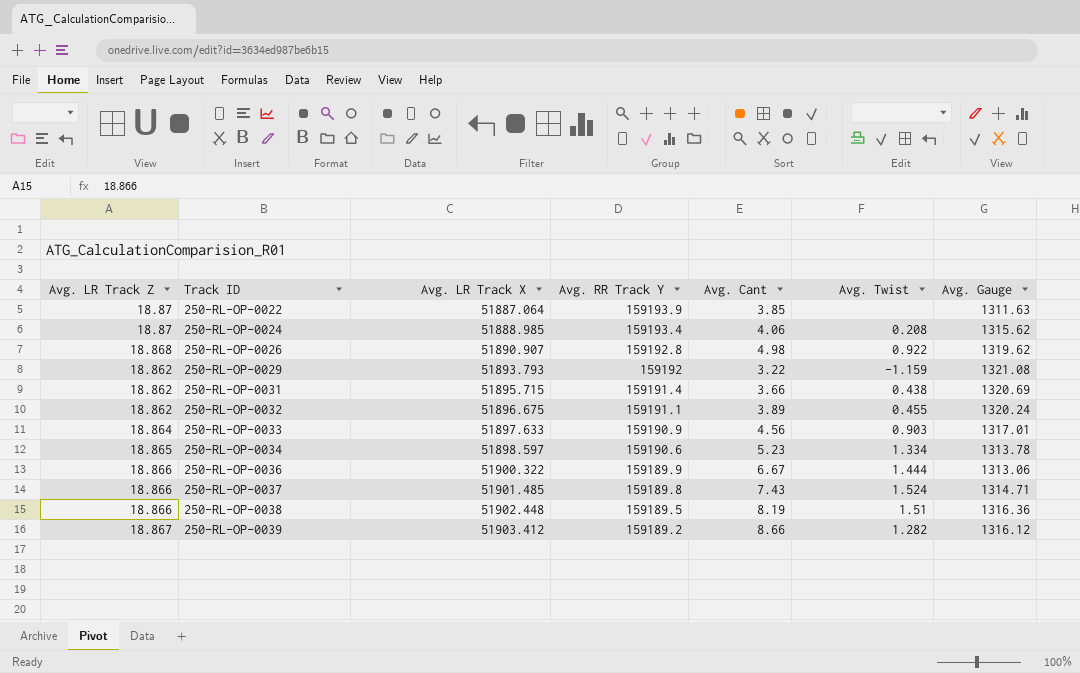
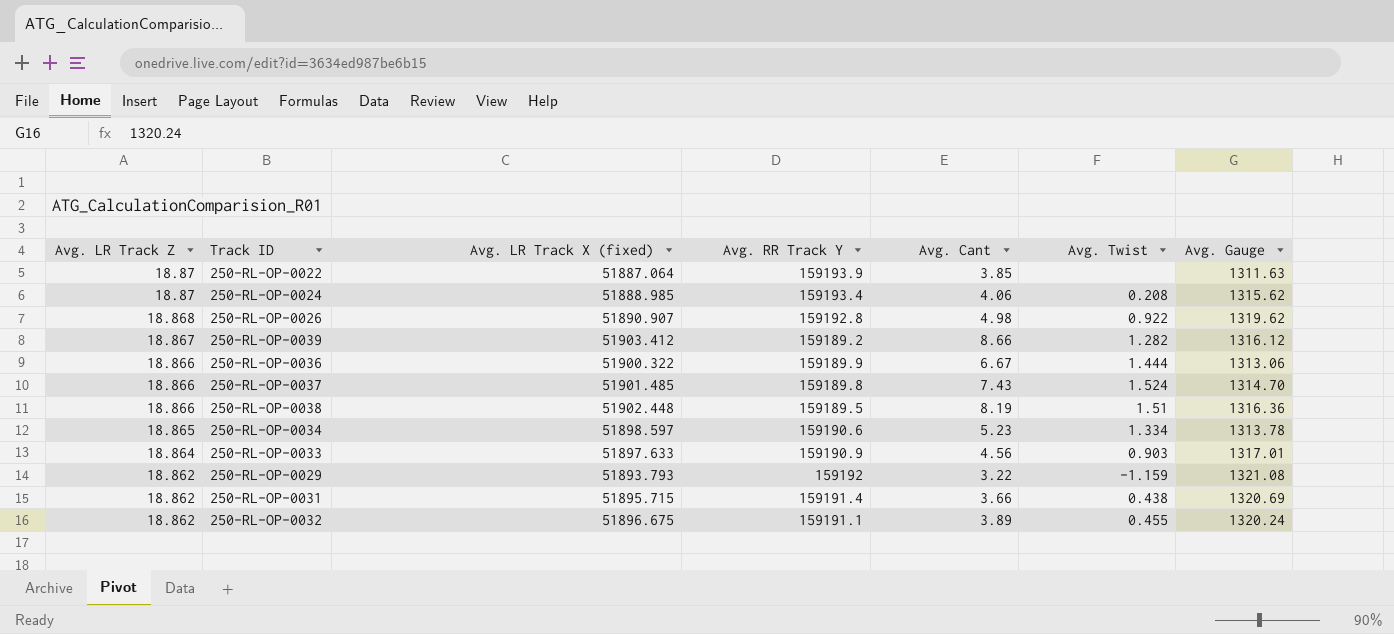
row order: Track ID ascending -> Avg. LR Track Z descending
column name: Avg. LR Track X -> Avg. LR Track X (fixed)
250-RL-OP-0037 | Avg. Gauge: 1314.71 -> 1314.70

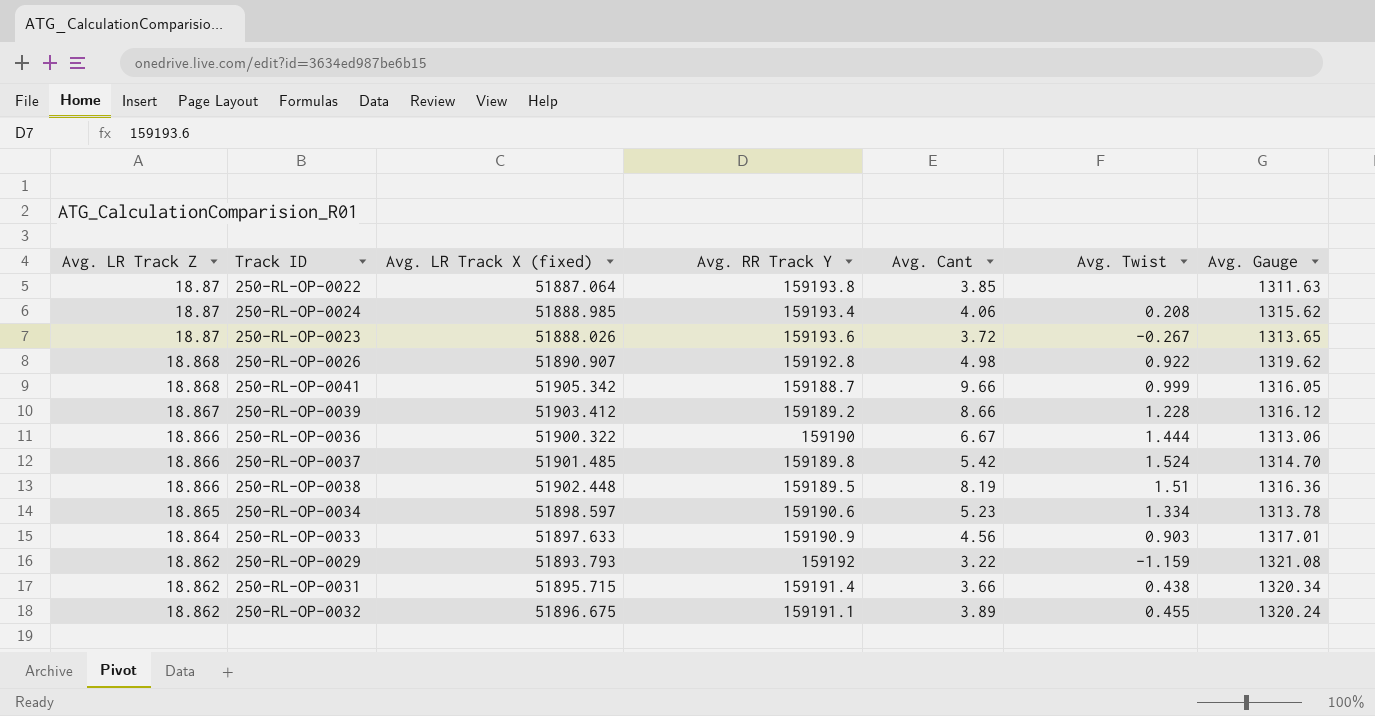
250-RL-OP-0022 | Avg. RR Track Y: 159193.9 -> 159193.8
row 250-RL-OP-0023: none -> 18.87 | 51888.026 | 159193.6 | 3.72 | -0.267 | 1313.65
row 250-RL-OP-0041: none -> 18.868 | 51905.342 | 159188.7 | 9.66 | 0.999 | 1316.05
250-RL-OP-0039 | Avg. Twist: 1.282 -> 1.228
250-RL-OP-0036 | Avg. RR Track Y: 159189.9 -> 159190
250-RL-OP-0037 | Avg. Cant: 7.43 -> 5.42
250-RL-OP-0031 | Avg. Gauge: 1320.69 -> 1320.34

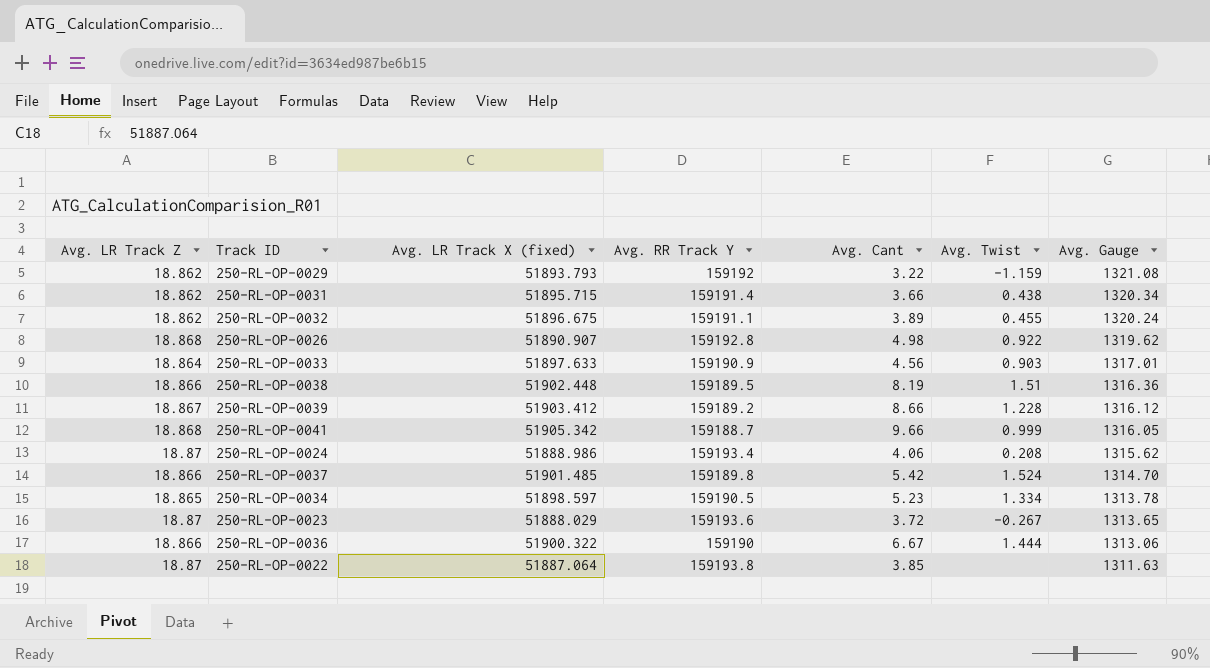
row order: Avg. LR Track Z descending -> Avg. Gauge descending
250-RL-OP-0024 | Avg. LR Track X (fixed): 51888.985 -> 51888.986
250-RL-OP-0034 | Avg. RR Track Y: 159190.6 -> 159190.5
250-RL-OP-0023 | Avg. LR Track X (fixed): 51888.026 -> 51888.029

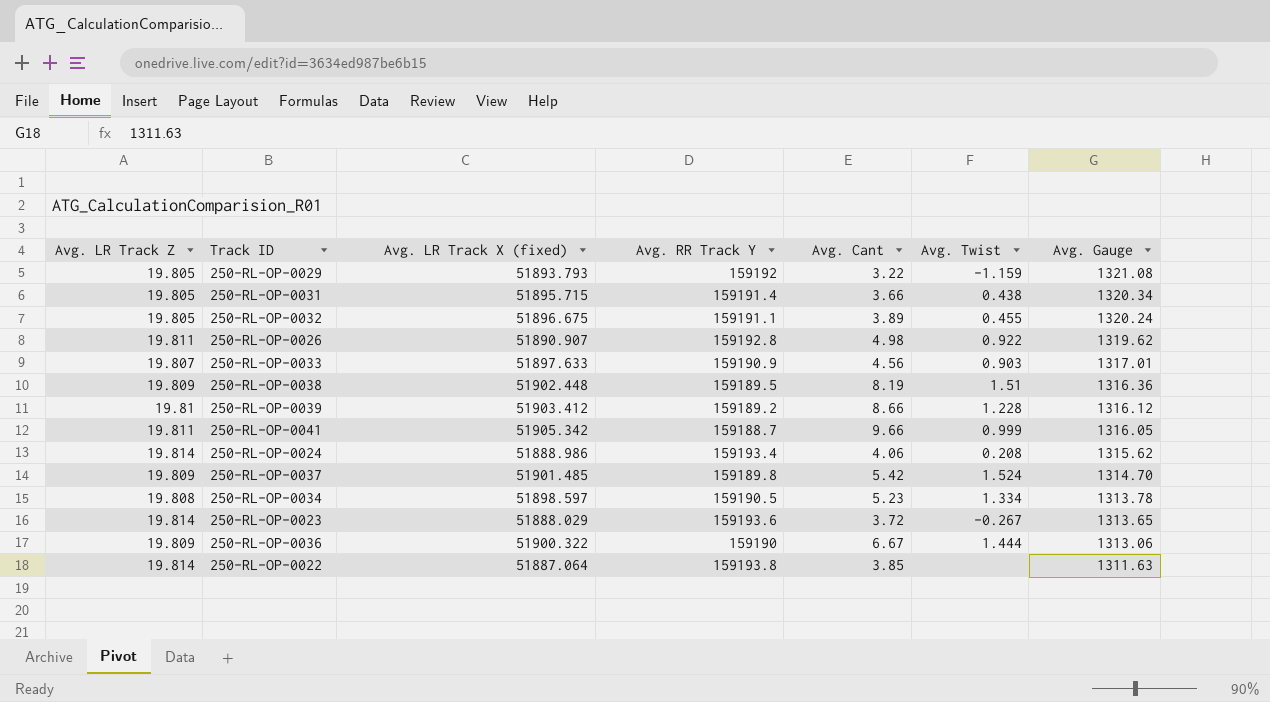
250-RL-OP-0029 | Avg. LR Track Z: 18.862 -> 19.805
250-RL-OP-0031 | Avg. LR Track Z: 18.862 -> 19.805
250-RL-OP-0032 | Avg. LR Track Z: 18.862 -> 19.805
250-RL-OP-0026 | Avg. LR Track Z: 18.868 -> 19.811
250-RL-OP-0033 | Avg. LR Track Z: 18.864 -> 19.807
250-RL-OP-0038 | Avg. LR Track Z: 18.866 -> 19.809
250-RL-OP-0039 | Avg. LR Track Z: 18.867 -> 19.81
250-RL-OP-0041 | Avg. LR Track Z: 18.868 -> 19.811
250-RL-OP-0024 | Avg. LR Track Z: 18.87 -> 19.814
250-RL-OP-0037 | Avg. LR Track Z: 18.866 -> 19.809
250-RL-OP-0034 | Avg. LR Track Z: 18.865 -> 19.808
250-RL-OP-0023 | Avg. LR Track Z: 18.87 -> 19.814
250-RL-OP-0036 | Avg. LR Track Z: 18.866 -> 19.809
250-RL-OP-0022 | Avg. LR Track Z: 18.87 -> 19.814

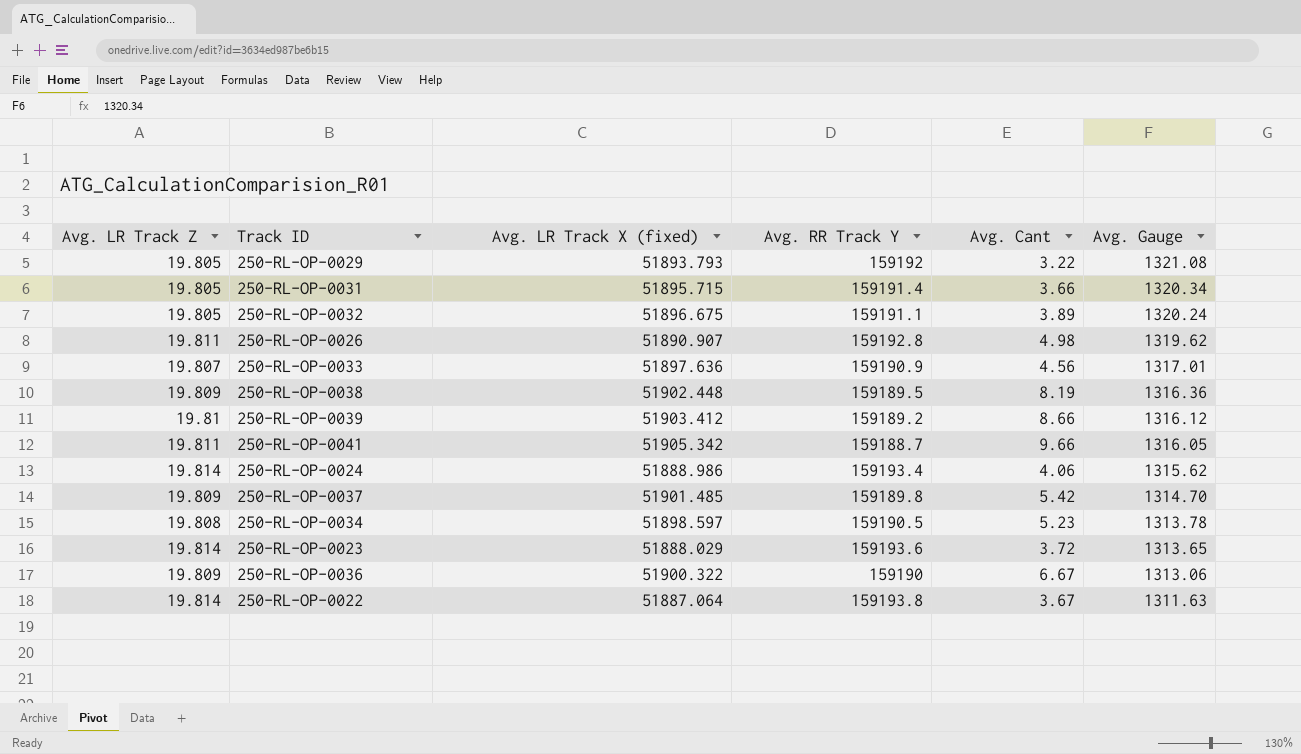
column Avg. Twist | position: 6 -> none
250-RL-OP-0033 | Avg. LR Track X (fixed): 51897.633 -> 51897.636
250-RL-OP-0022 | Avg. Cant: 3.85 -> 3.67

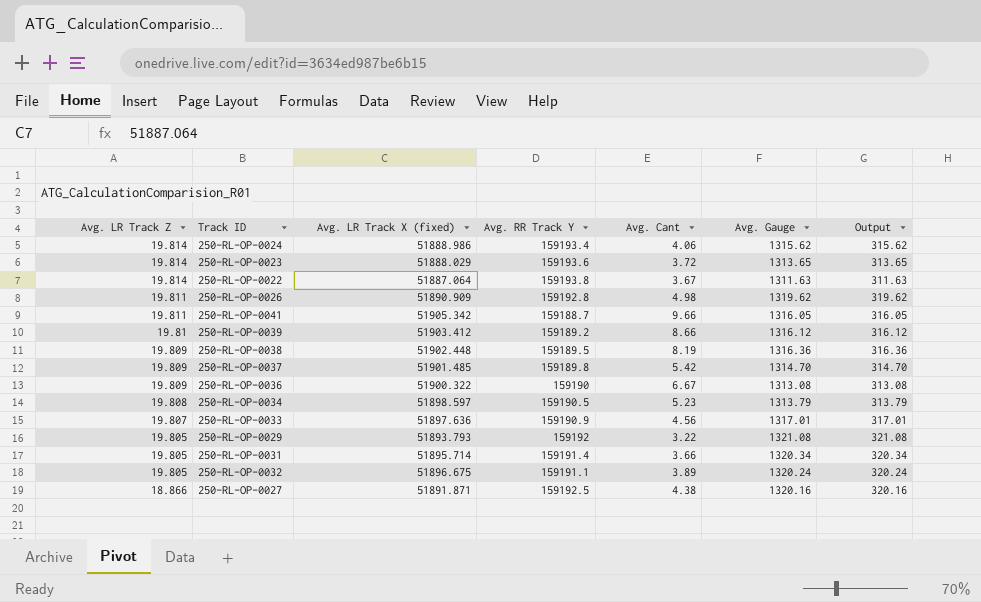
row order: Avg. Gauge descending -> Avg. LR Track Z descending
column Output | formula: none -> [Avg. Gauge] - 1000
250-RL-OP-0026 | Avg. LR Track X (fixed): 51890.907 -> 51890.909
250-RL-OP-0036 | Avg. Gauge: 1313.06 -> 1313.08
250-RL-OP-0034 | Avg. Gauge: 1313.78 -> 1313.79
250-RL-OP-0031 | Avg. LR Track X (fixed): 51895.715 -> 51895.714
row 250-RL-OP-0027: none -> 18.866 | 51891.871 | 159192.5 | 4.38 | 1320.16 | 320.16

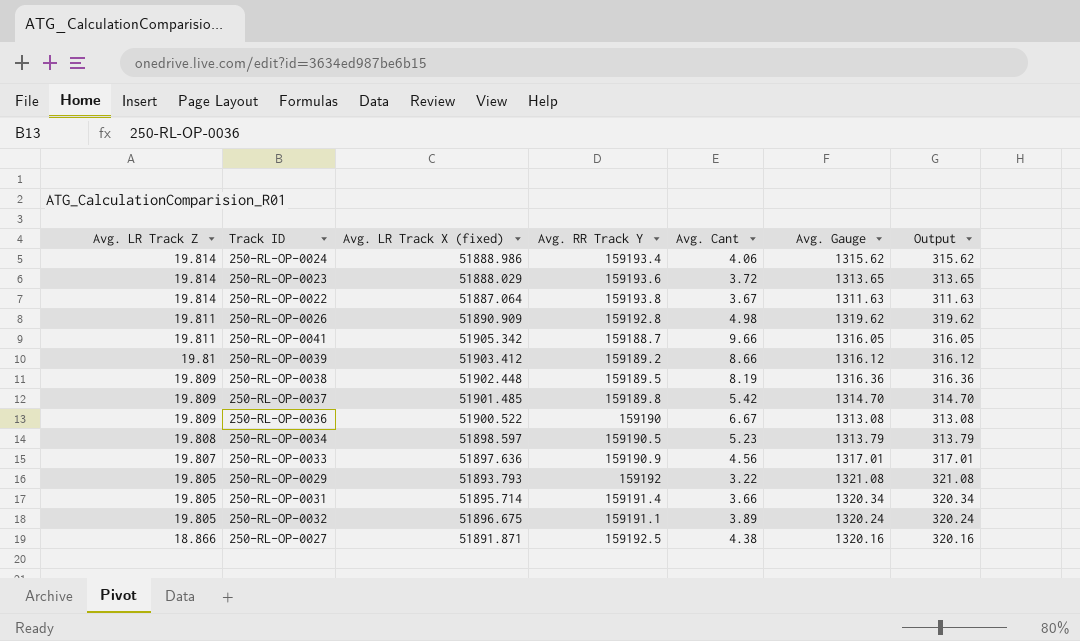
250-RL-OP-0036 | Avg. LR Track X (fixed): 51900.322 -> 51900.522

